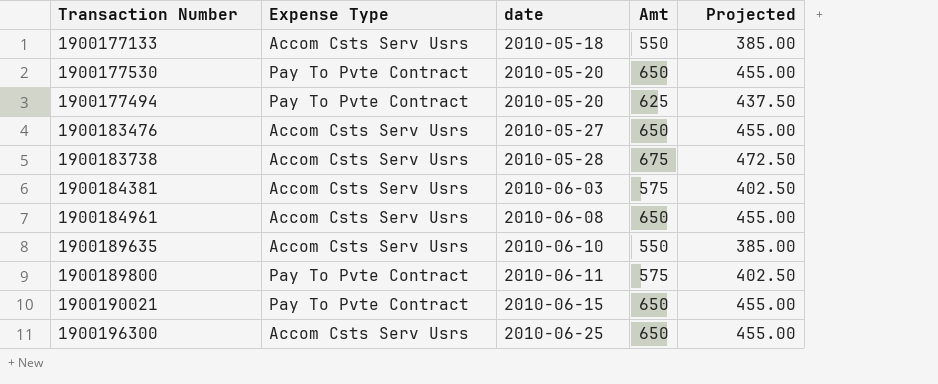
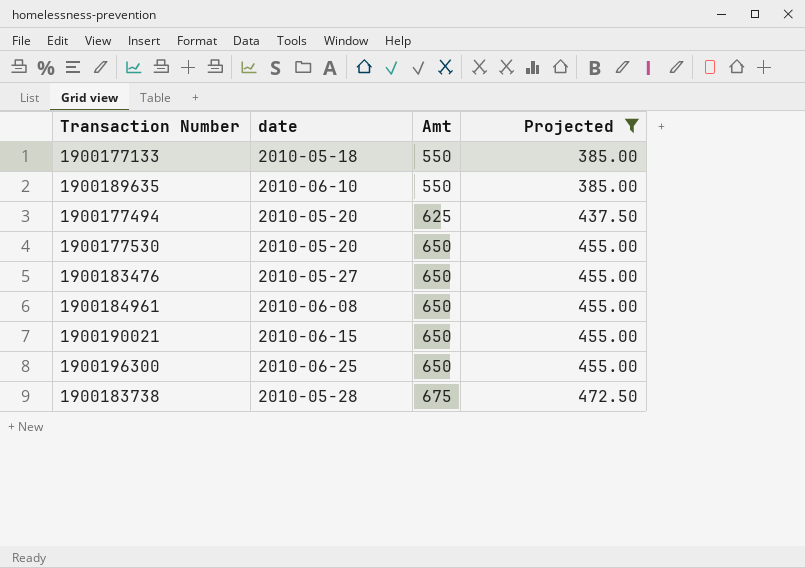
filter: none -> Projected != 402.50
row order: date ascending -> Amt ascending
column Expense Type | position: 2 -> none

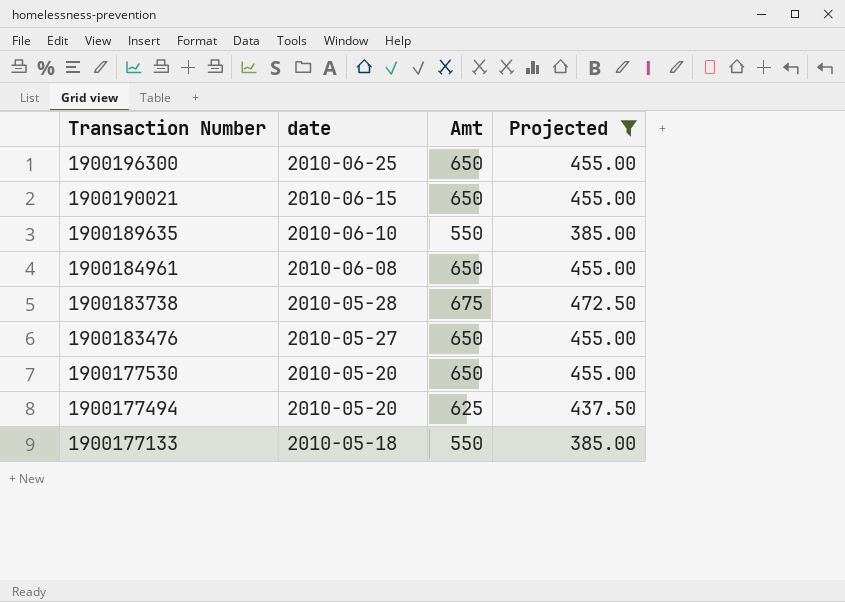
row order: Amt ascending -> Transaction Number descending

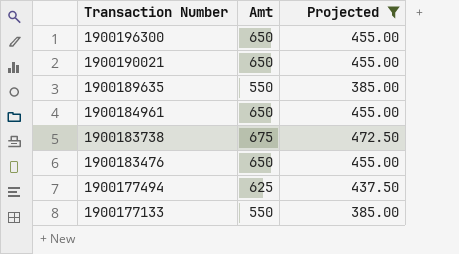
column date | position: 2 -> none
row 1900177530: 2010-05-20 | 650 | 455.00 -> none

